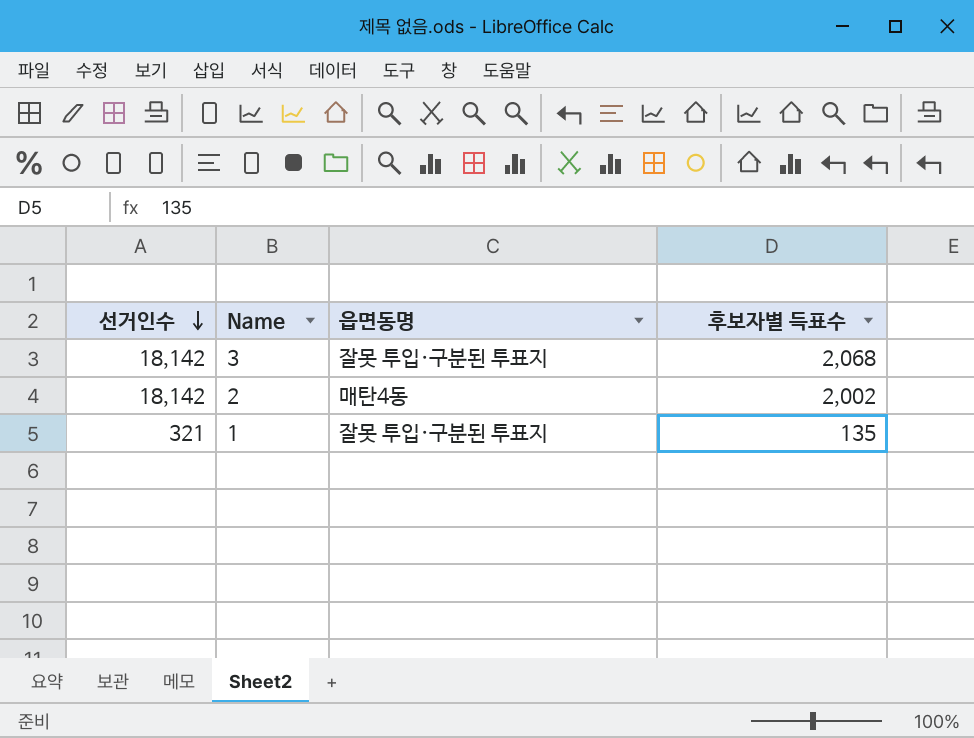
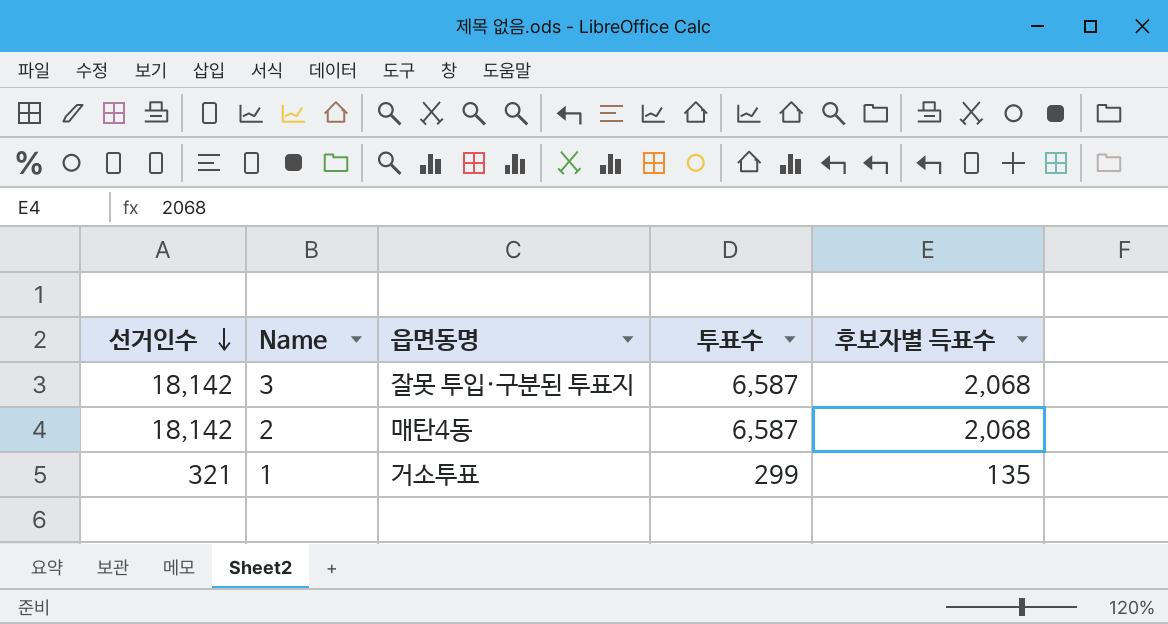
column 투표수 | position: none -> 4
2 | 후보자별 득표수: 2,002 -> 2,068
1 | 읍면동명: 잘못 투입·구분된 투표지 -> 거소투표

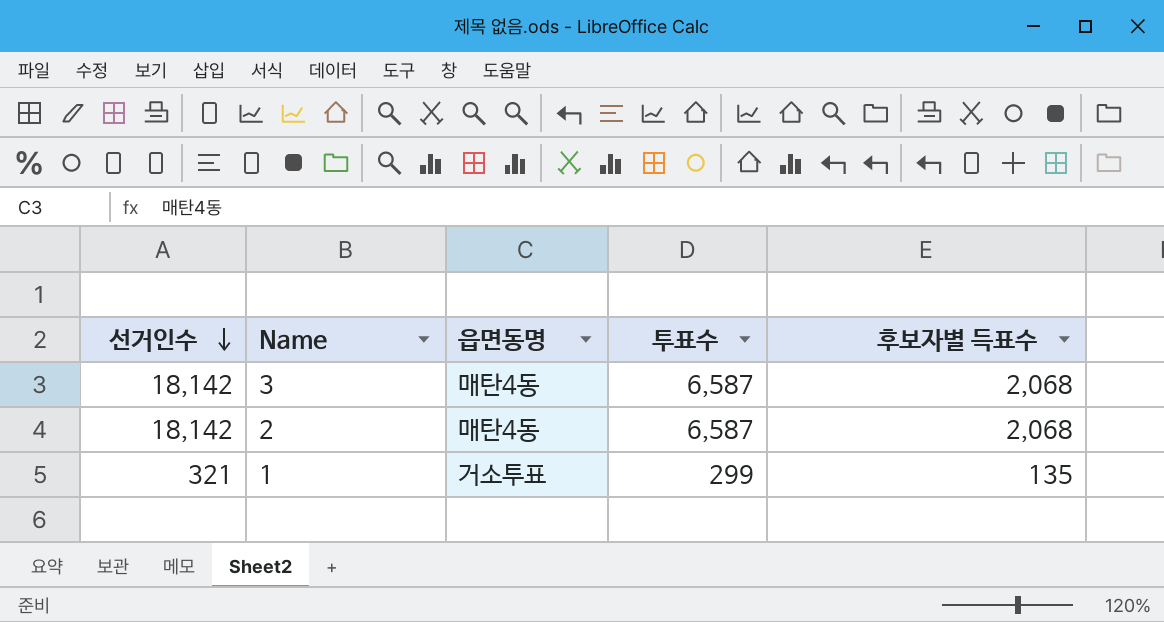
3 | 읍면동명: 잘못 투입·구분된 투표지 -> 매탄4동

